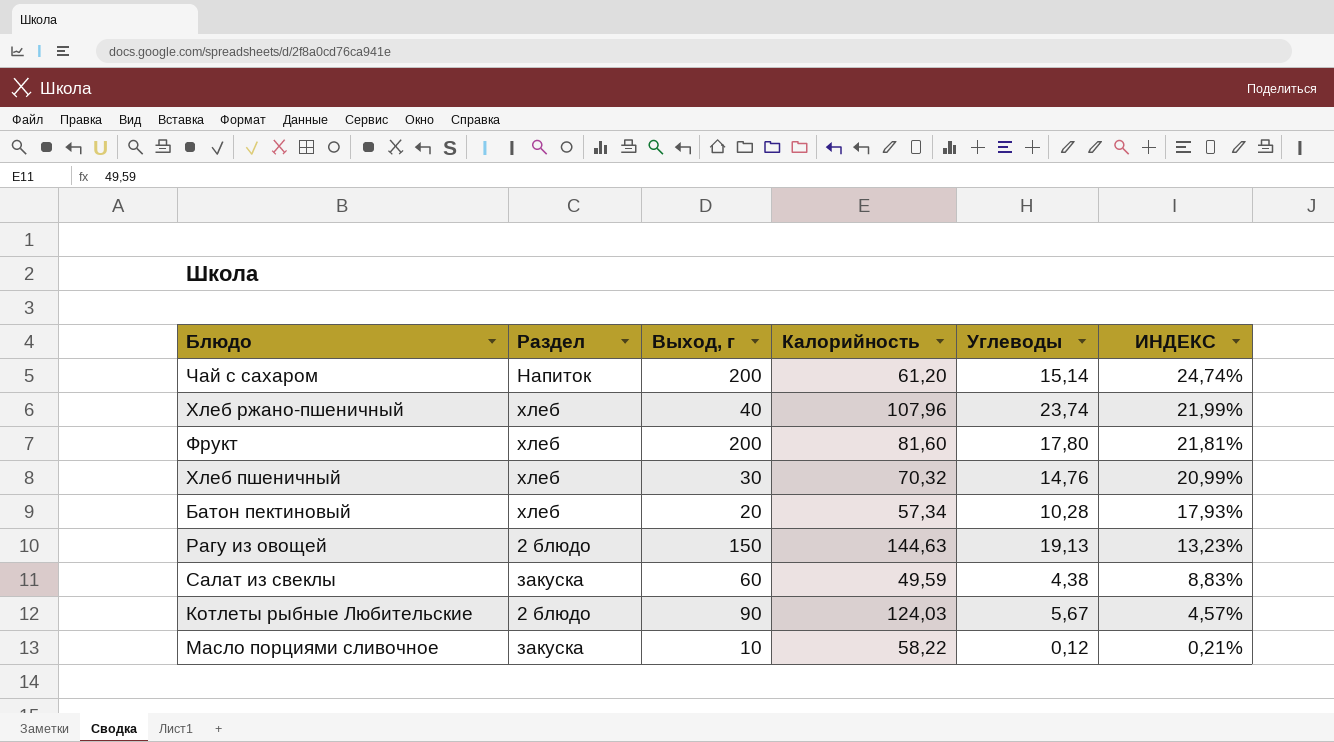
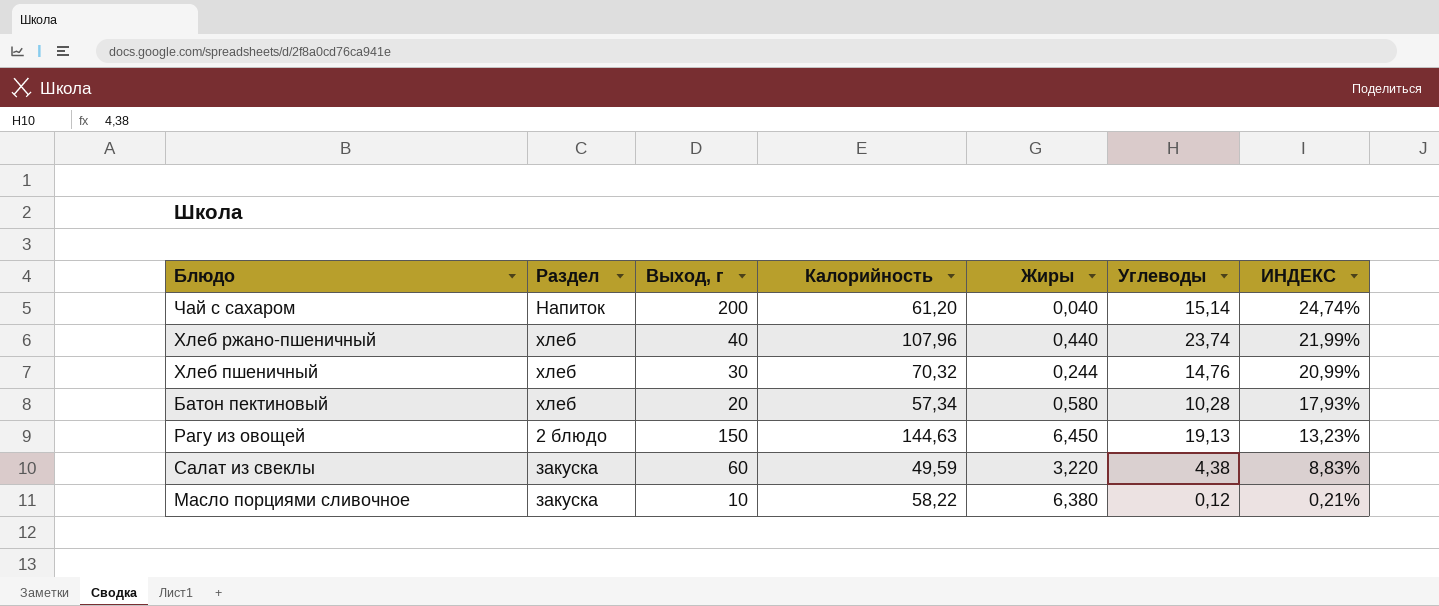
column Жиры | position: none -> 5
row Фрукт: хлеб | 200 | 81,60 | 17,80 | 21,81% -> none
row Котлеты рыбные Любительские: 2 блюдо | 90 | 124,03 | 5,67 | 4,57% -> none

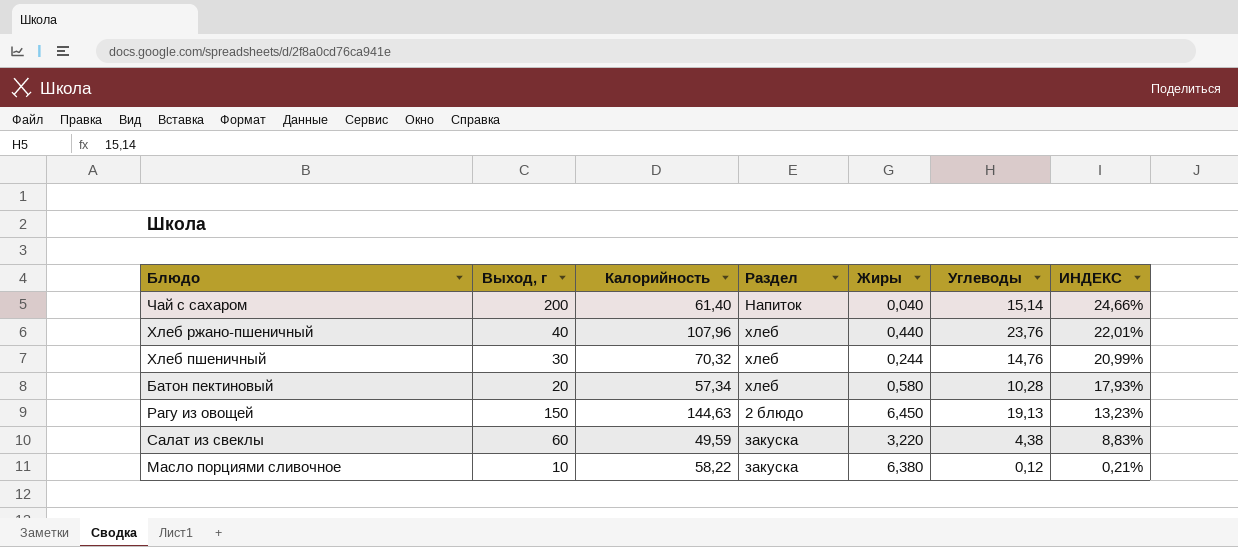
column Раздел | position: 2 -> 4
Чай с сахаром | Калорийность: 61,20 -> 61,40
Чай с сахаром | ИНДЕКС: 24,74% -> 24,66%
Хлеб ржано-пшеничный | Углеводы: 23,74 -> 23,76
Хлеб ржано-пшеничный | ИНДЕКС: 21,99% -> 22,01%

